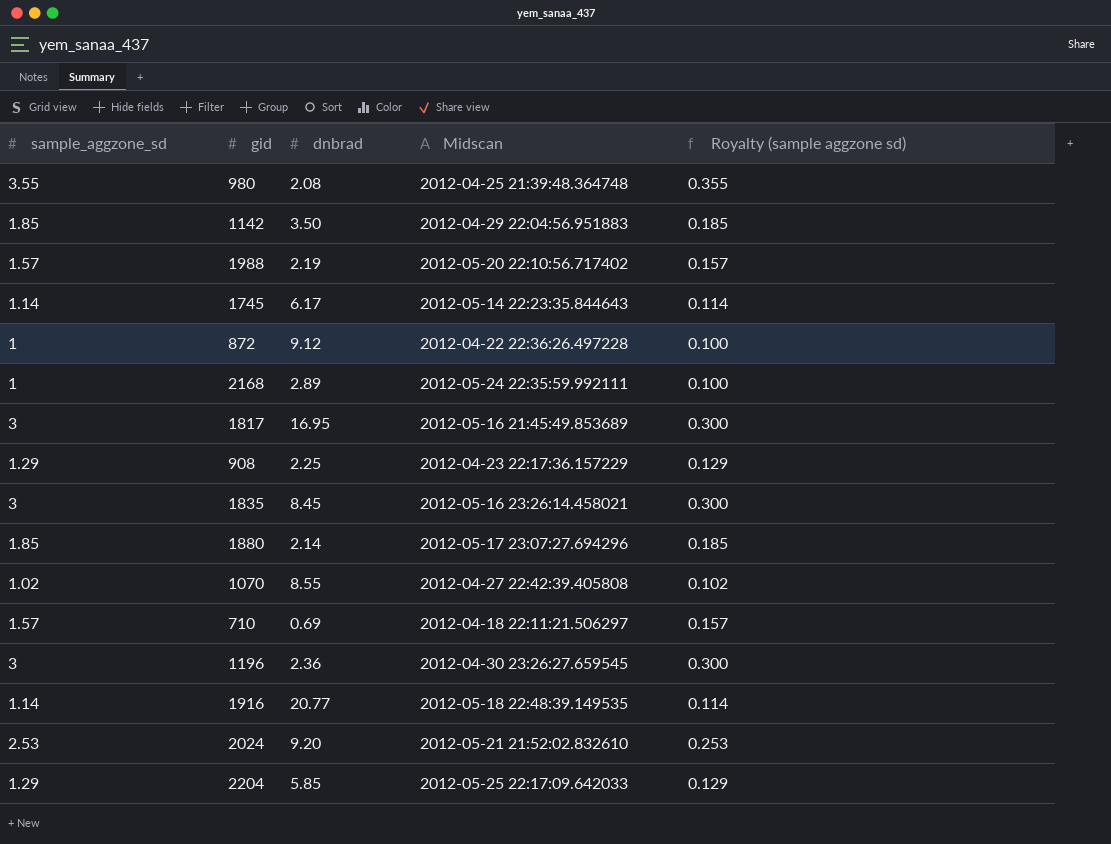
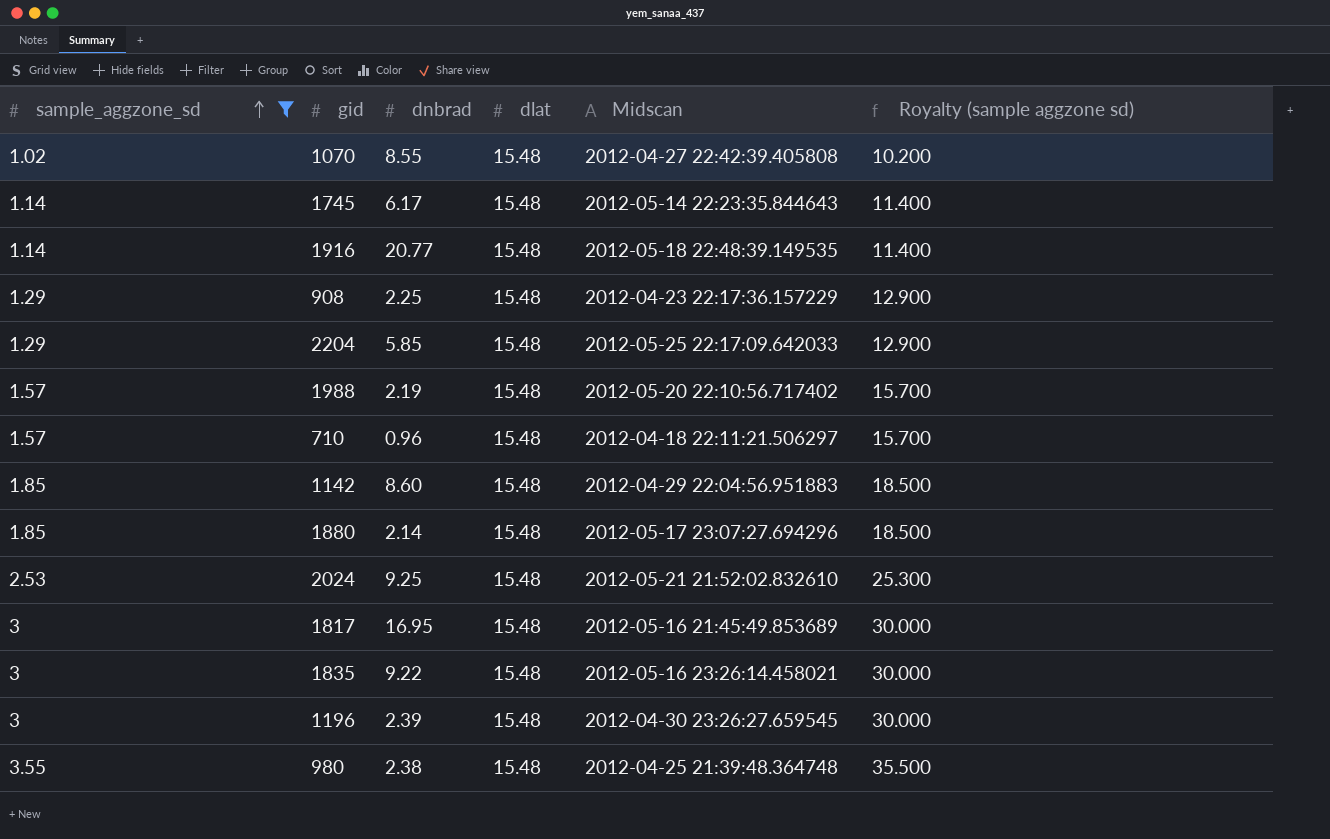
filter: none -> sample_aggzone_sd != 1
row order: none -> sample_aggzone_sd ascending
column dlat | position: none -> 4
column Royalty (sample aggzone sd) | formula: [sample_aggzone_sd] * 0.1 -> [sample_aggzone_sd] * 10
710 | dnbrad: 0.69 -> 0.96
1142 | dnbrad: 3.50 -> 8.60
2024 | dnbrad: 9.20 -> 9.25
1835 | dnbrad: 8.45 -> 9.22
1196 | dnbrad: 2.36 -> 2.39
980 | dnbrad: 2.08 -> 2.38

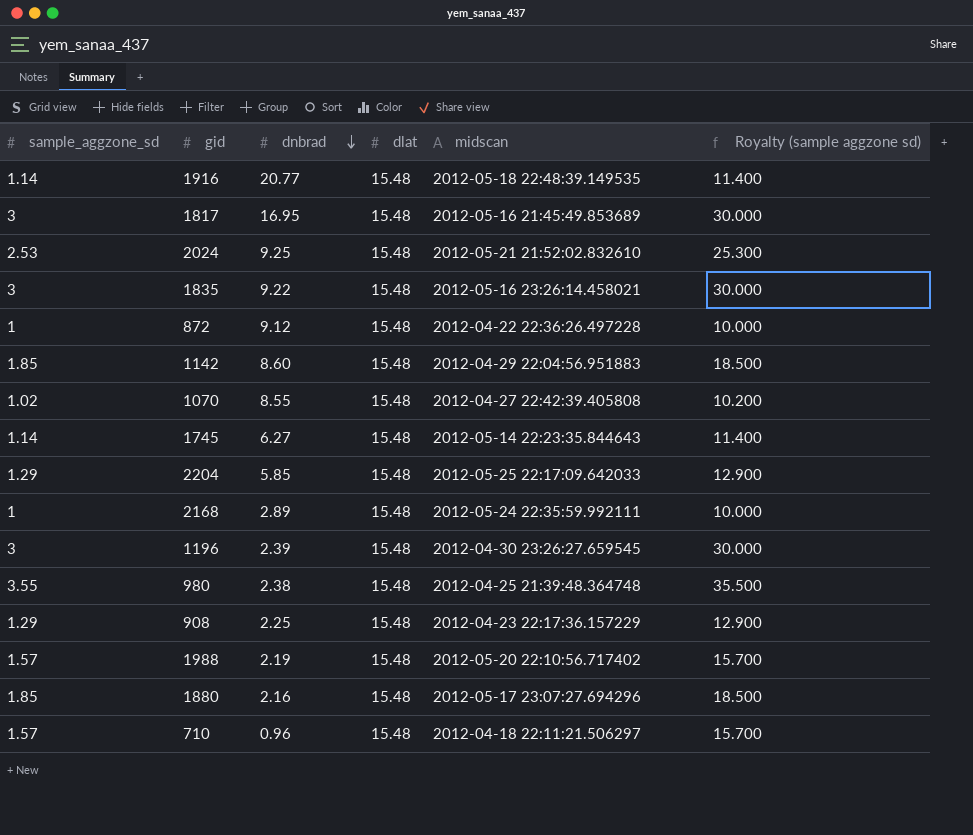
filter: sample_aggzone_sd != 1 -> none
row order: sample_aggzone_sd ascending -> dnbrad descending
column name: Midscan -> midscan
1745 | dnbrad: 6.17 -> 6.27
1880 | dnbrad: 2.14 -> 2.16

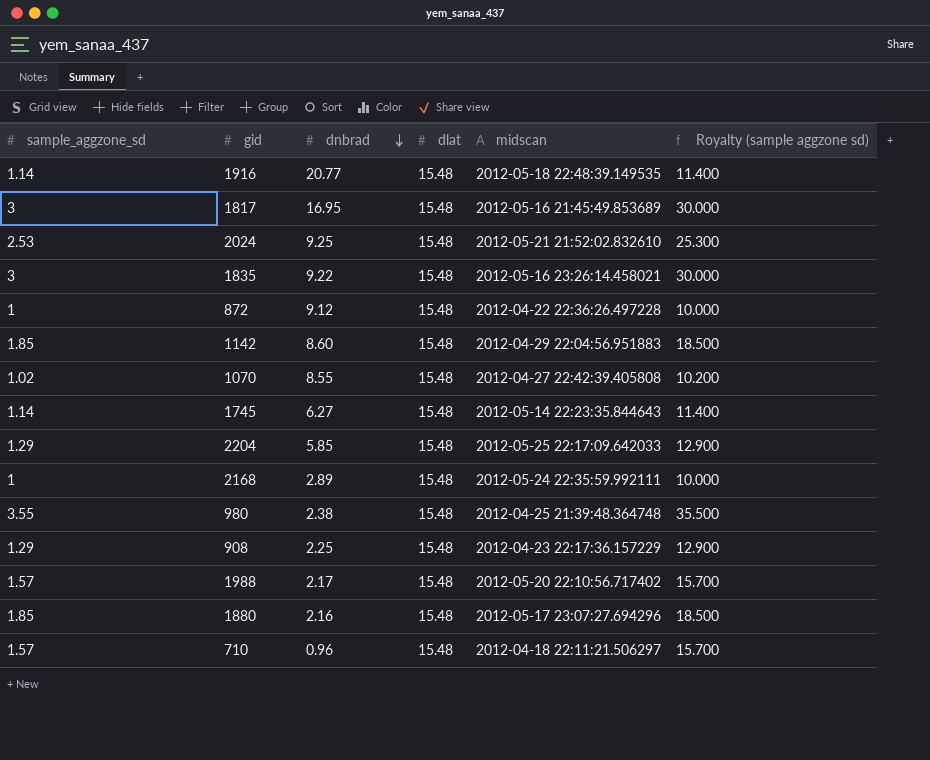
row 1196: 3 | 2.39 | 15.48 | 2012-04-30 23:26:27.659545 | 30.000 -> none
1988 | dnbrad: 2.19 -> 2.17

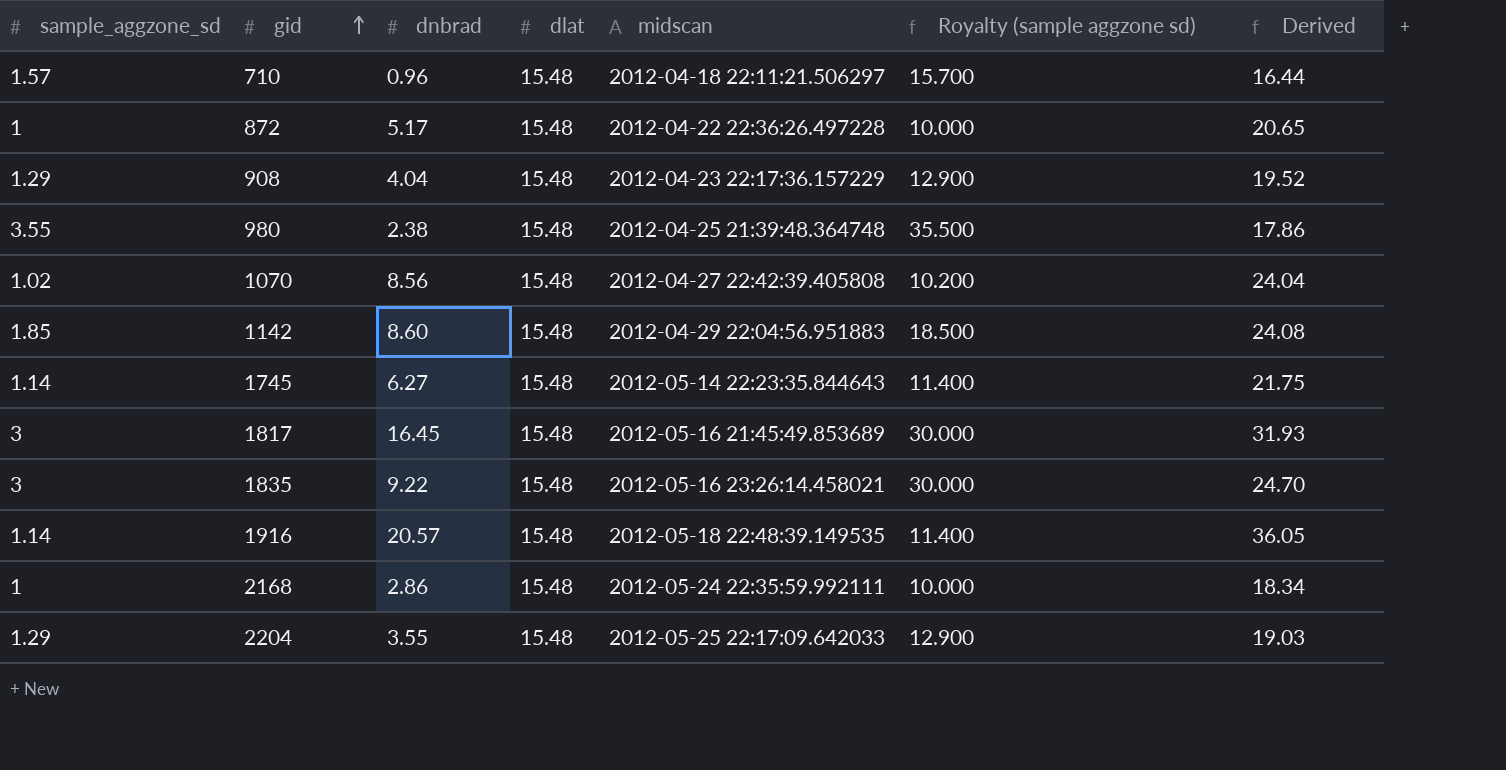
row order: dnbrad descending -> gid ascending
column Derived | formula: none -> [dnbrad] + [dlat]
row 2024: 2.53 | 9.25 | 15.48 | 2012-05-21 21:52:02.832610 | 25.300 -> none
row 1988: 1.57 | 2.17 | 15.48 | 2012-05-20 22:10:56.717402 | 15.700 -> none
row 1880: 1.85 | 2.16 | 15.48 | 2012-05-17 23:07:27.694296 | 18.500 -> none
872 | dnbrad: 9.12 -> 5.17
908 | dnbrad: 2.25 -> 4.04
1070 | dnbrad: 8.55 -> 8.56
1817 | dnbrad: 16.95 -> 16.45
1916 | dnbrad: 20.77 -> 20.57
2168 | dnbrad: 2.89 -> 2.86
2204 | dnbrad: 5.85 -> 3.55

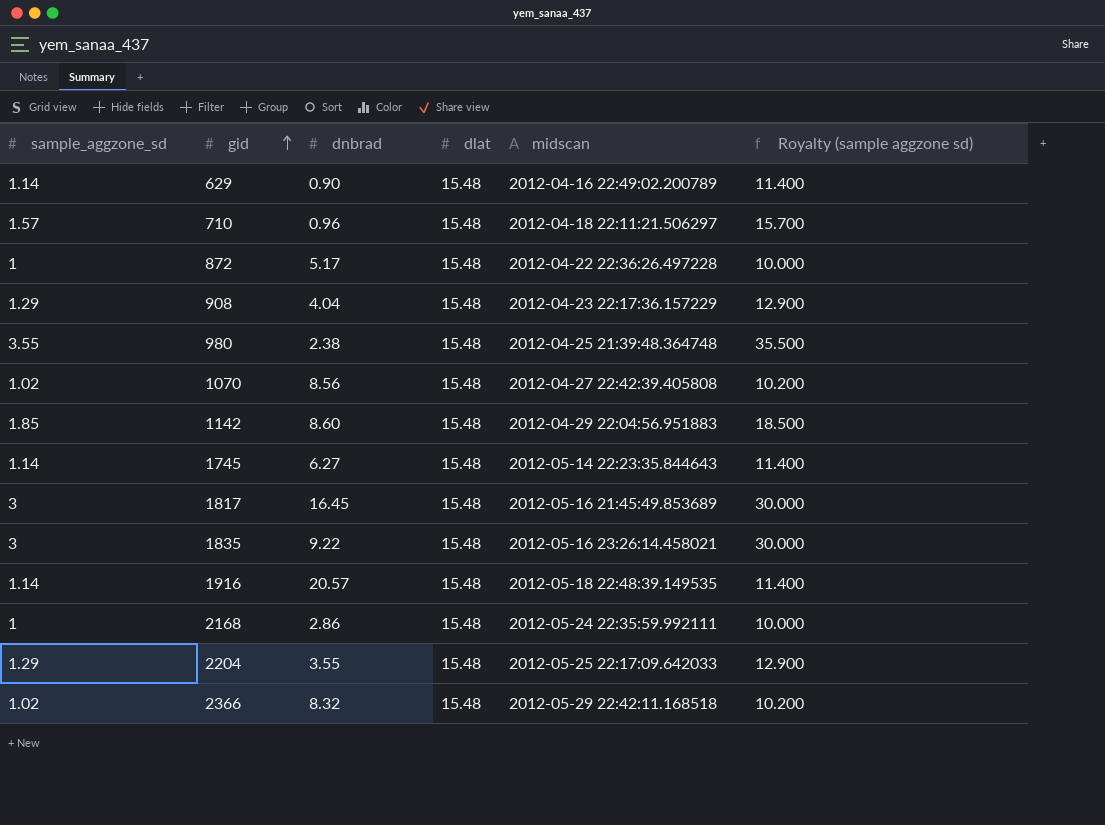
column Derived | formula: [dnbrad] + [dlat] -> none
row 629: none -> 1.14 | 0.90 | 15.48 | 2012-04-16 22:49:02.200789 | 11.400
row 2366: none -> 1.02 | 8.32 | 15.48 | 2012-05-29 22:42:11.168518 | 10.200

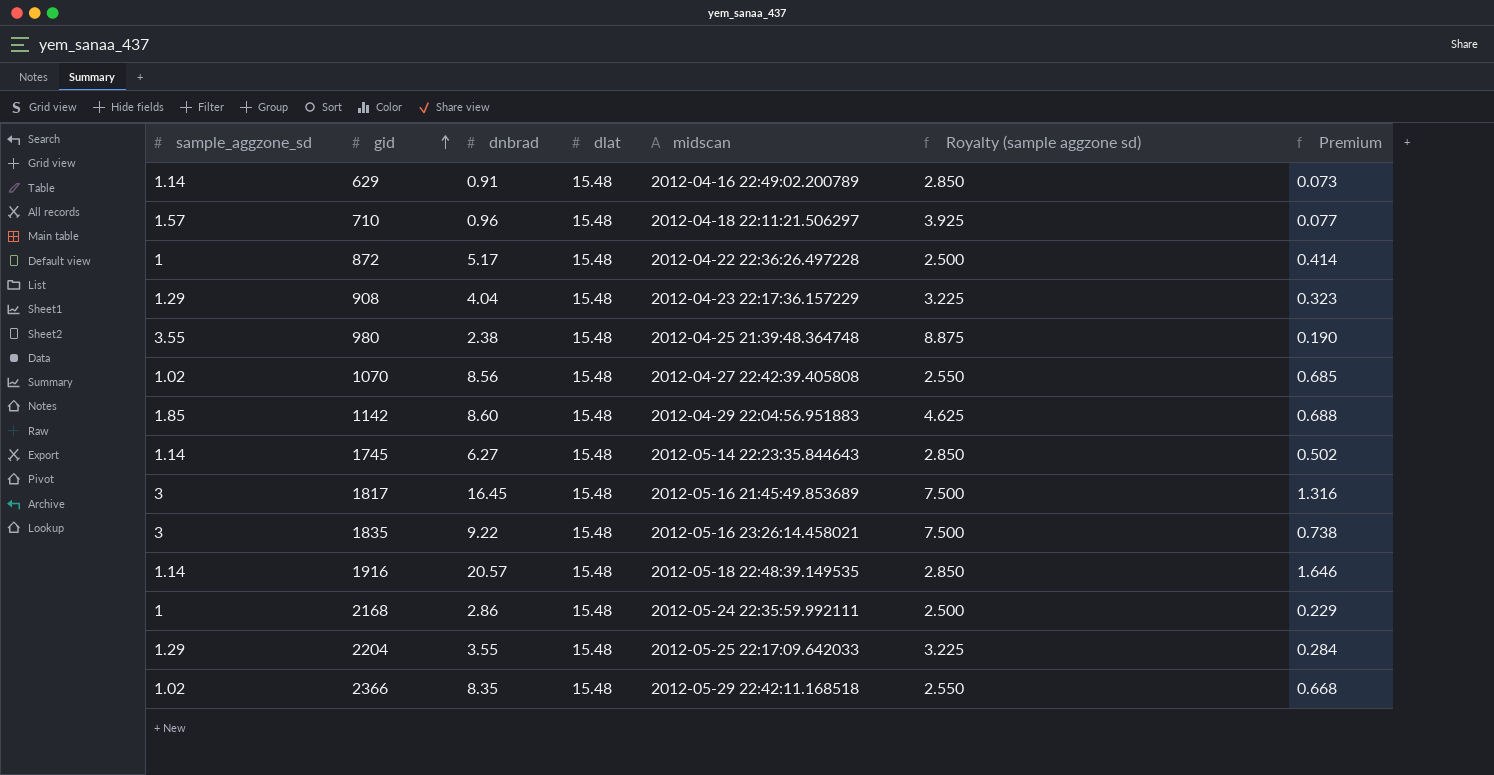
column Royalty (sample aggzone sd) | formula: [sample_aggzone_sd] * 10 -> [sample_aggzone_sd] * 2.5
column Premium | formula: none -> [dnbrad] * 0.08
629 | dnbrad: 0.90 -> 0.91
2366 | dnbrad: 8.32 -> 8.35

